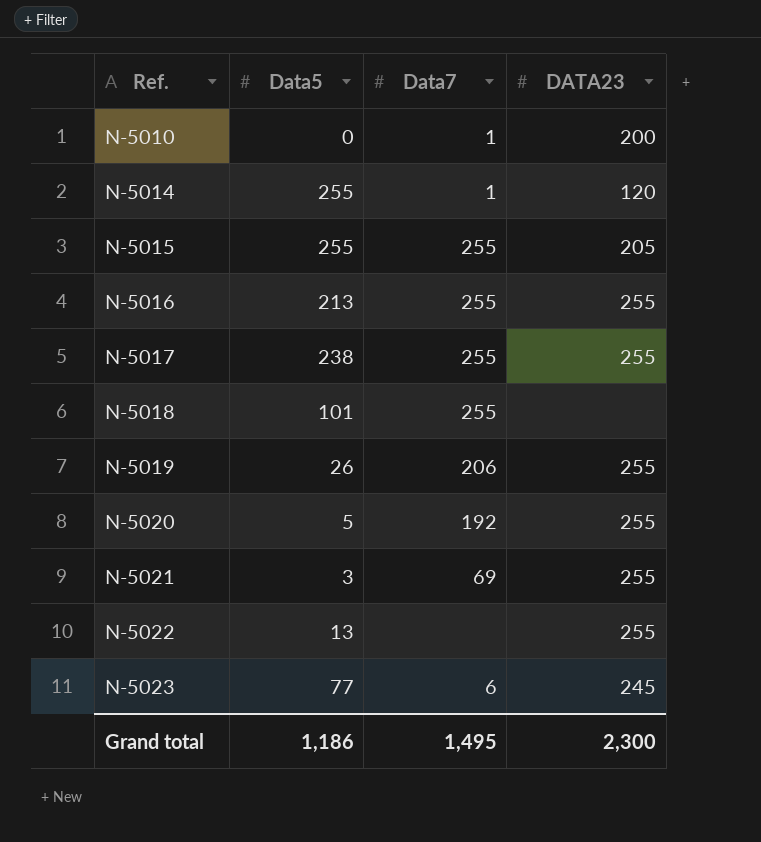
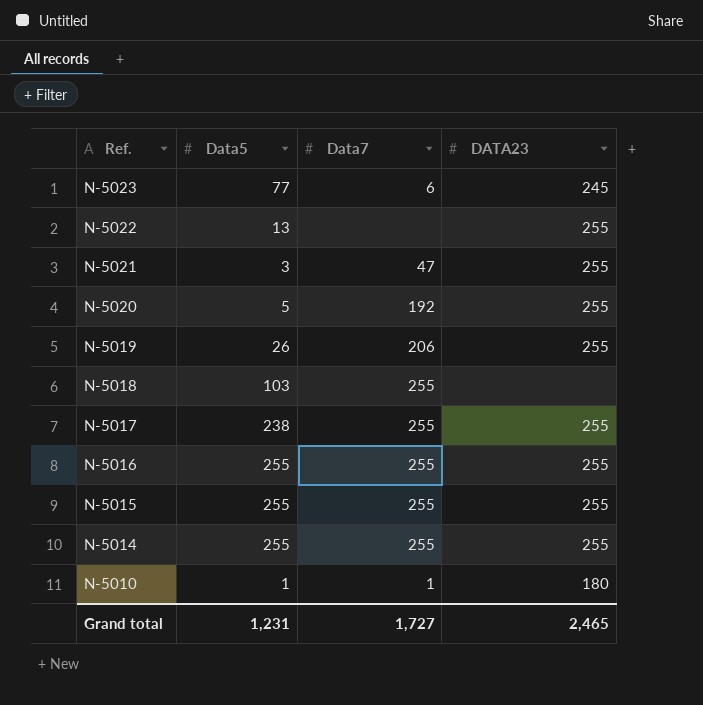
row order: Ref. ascending -> Ref. descending
N-5021 | Data7: 69 -> 47
N-5018 | Data5: 101 -> 103
N-5016 | Data5: 213 -> 255
N-5015 | DATA23: 205 -> 255
N-5014 | Data7: 1 -> 255
N-5014 | DATA23: 120 -> 255
N-5010 | Data5: 0 -> 1
N-5010 | DATA23: 200 -> 180
Grand total | Data5: 1,186 -> 1,231
Grand total | Data7: 1,495 -> 1,727
Grand total | DATA23: 2,300 -> 2,465

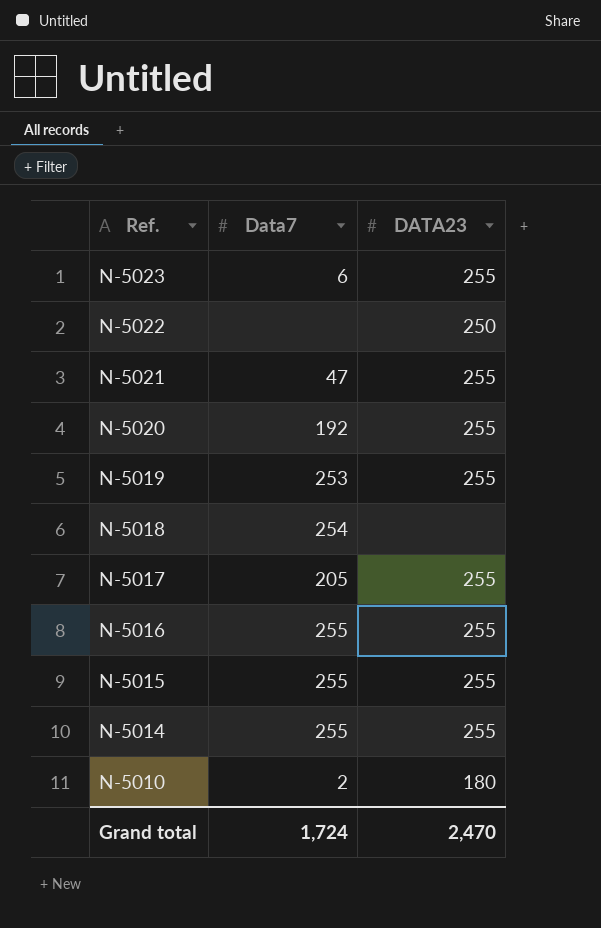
column Data5 | position: 2 -> none
N-5023 | DATA23: 245 -> 255
N-5022 | DATA23: 255 -> 250
N-5019 | Data7: 206 -> 253
N-5018 | Data7: 255 -> 254
N-5017 | Data7: 255 -> 205
N-5010 | Data7: 1 -> 2
Grand total | Data7: 1,727 -> 1,724
Grand total | DATA23: 2,465 -> 2,470

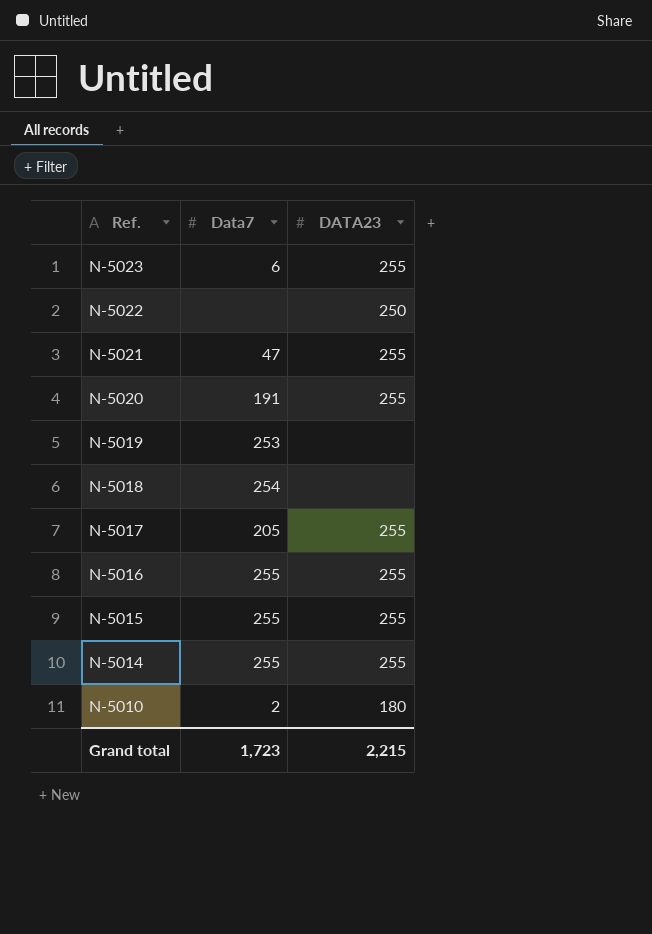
N-5020 | Data7: 192 -> 191
N-5019 | DATA23: 255 -> none
Grand total | Data7: 1,724 -> 1,723
Grand total | DATA23: 2,470 -> 2,215

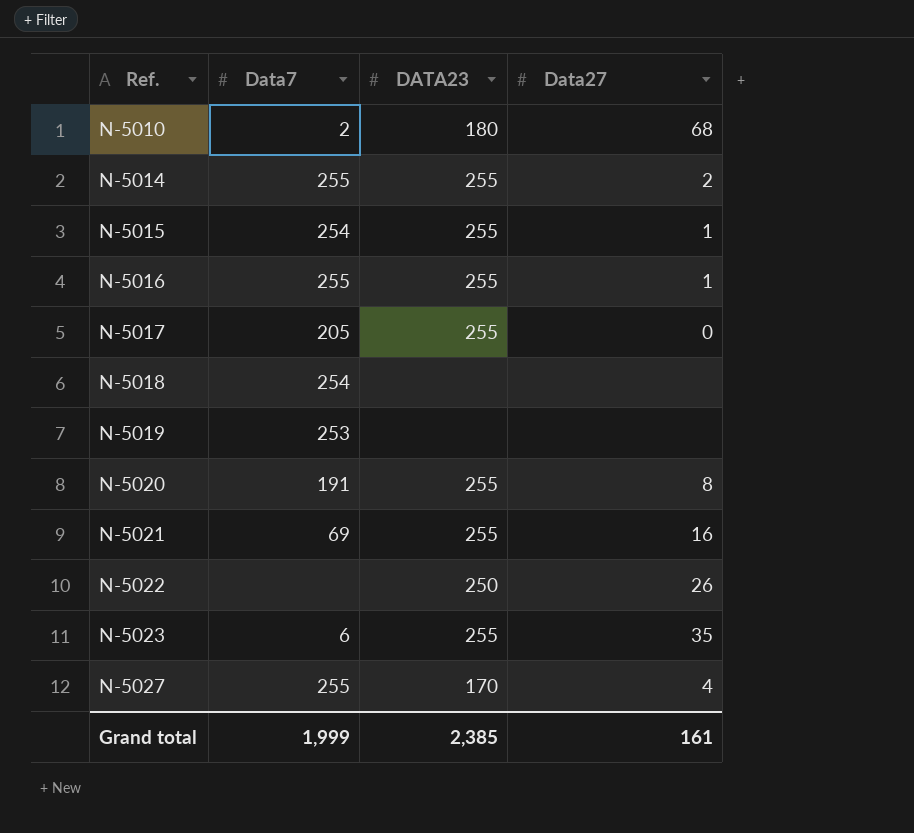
row order: Ref. descending -> Ref. ascending
column Data27 | position: none -> 4
N-5015 | Data7: 255 -> 254
N-5021 | Data7: 47 -> 69
row N-5027: none -> 255 | 170 | 4
Grand total | Data7: 1,723 -> 1,999
Grand total | DATA23: 2,215 -> 2,385

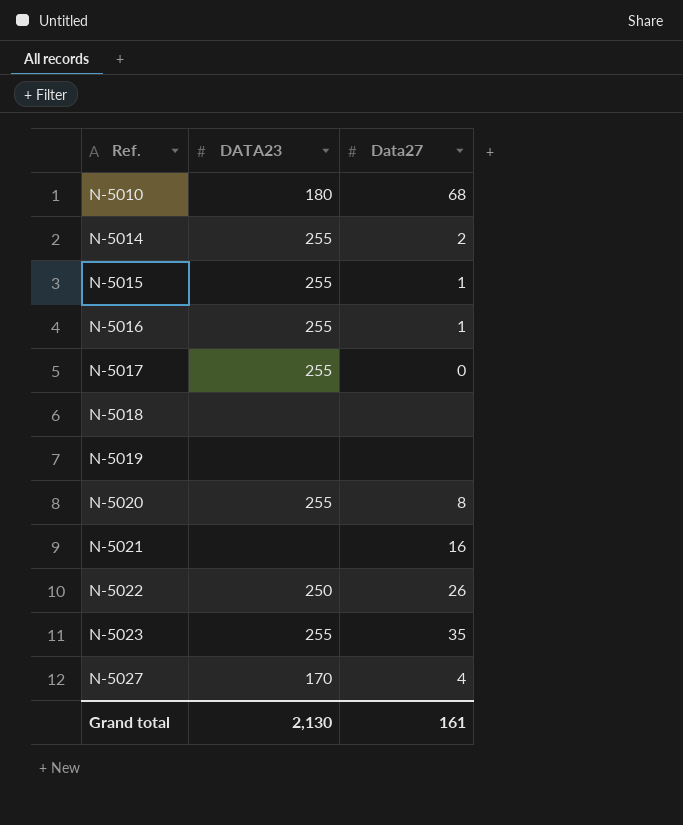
column Data7 | position: 2 -> none
N-5021 | DATA23: 255 -> none
Grand total | DATA23: 2,385 -> 2,130

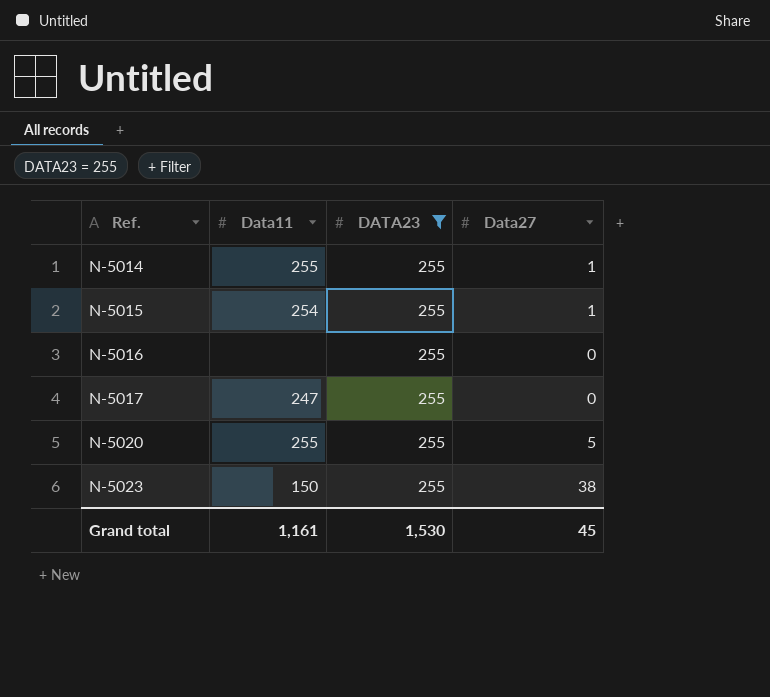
filter: none -> DATA23 = 255
column Data11 | position: none -> 2
N-5014 | Data27: 2 -> 1
N-5016 | Data27: 1 -> 0
N-5020 | Data27: 8 -> 5
N-5023 | Data27: 35 -> 38
Grand total | DATA23: 2,130 -> 1,530
Grand total | Data27: 161 -> 45

